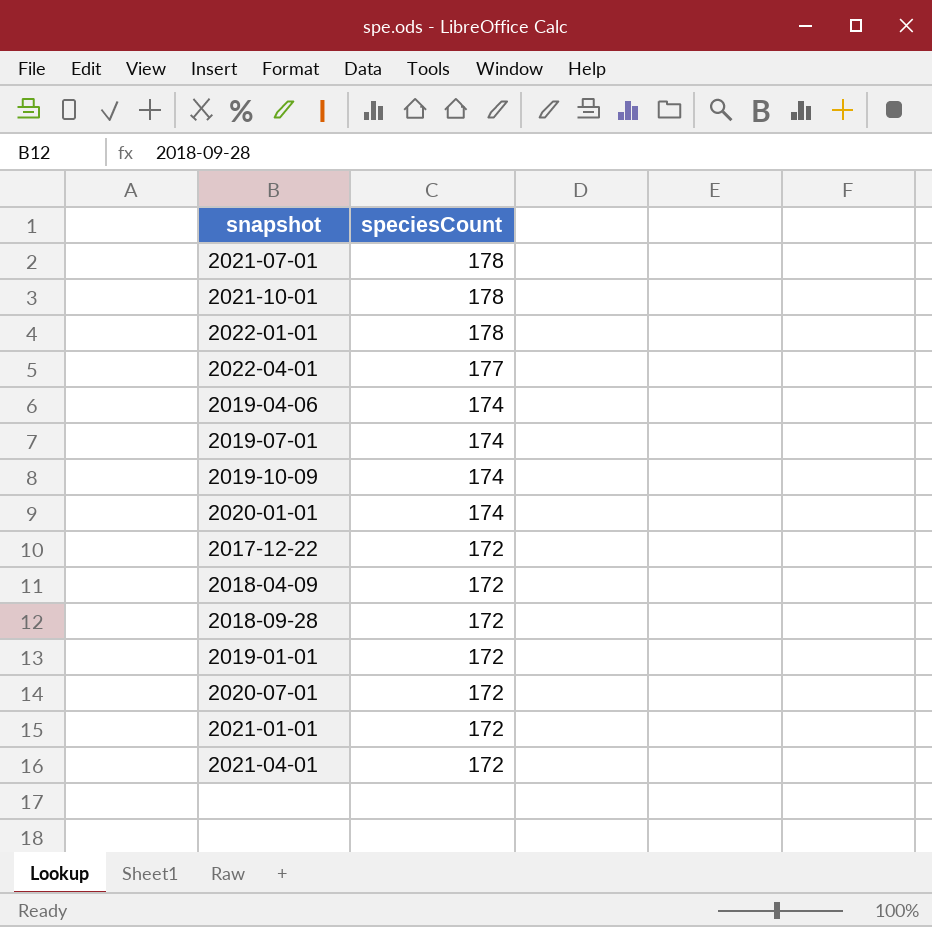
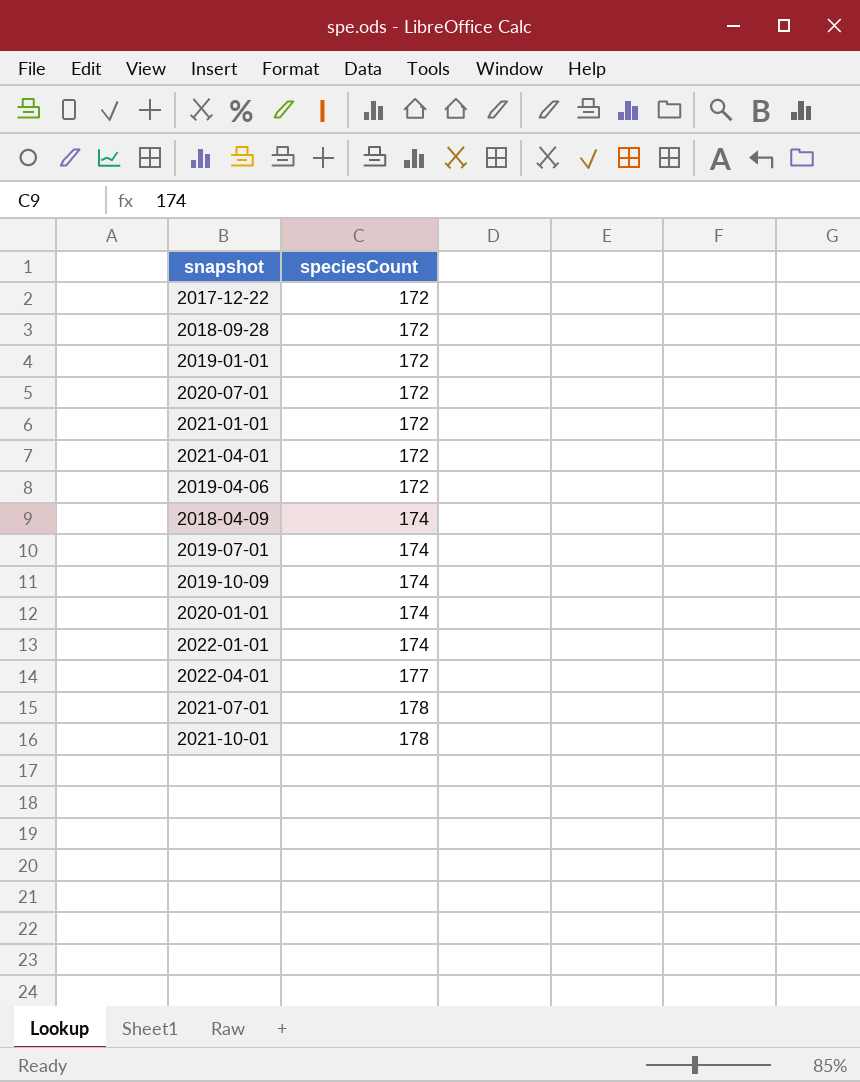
row order: speciesCount descending -> speciesCount ascending
2019-04-06 | speciesCount: 174 -> 172
2018-04-09 | speciesCount: 172 -> 174
2022-01-01 | speciesCount: 178 -> 174

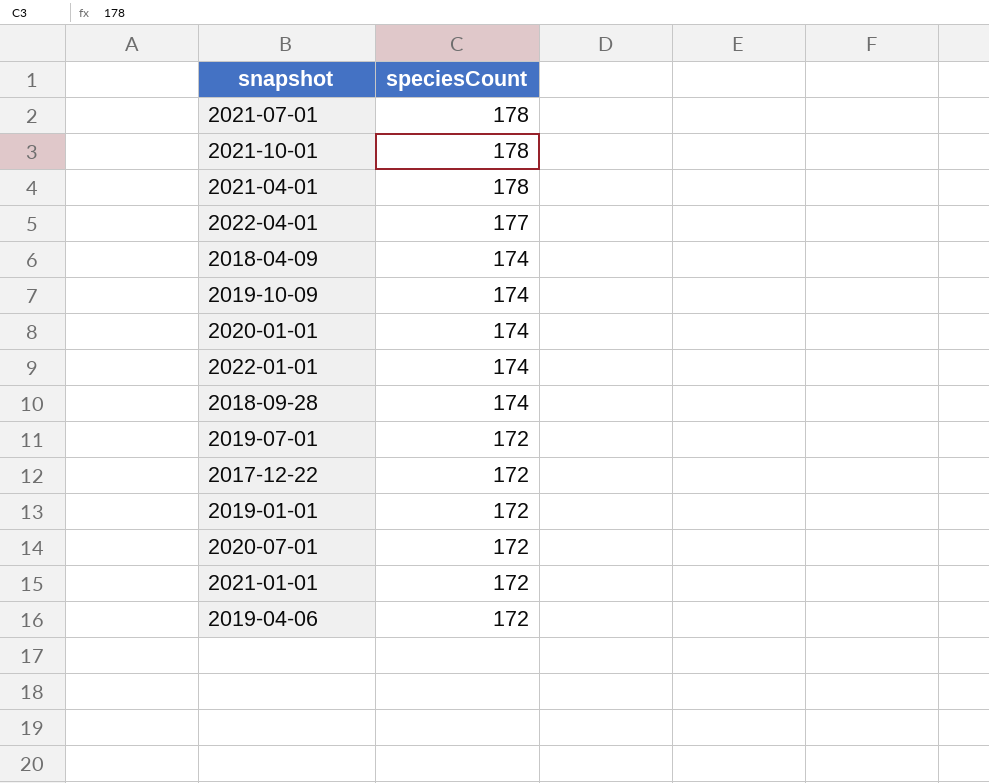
row order: speciesCount ascending -> speciesCount descending
2021-04-01 | speciesCount: 172 -> 178
2018-09-28 | speciesCount: 172 -> 174
2019-07-01 | speciesCount: 174 -> 172

